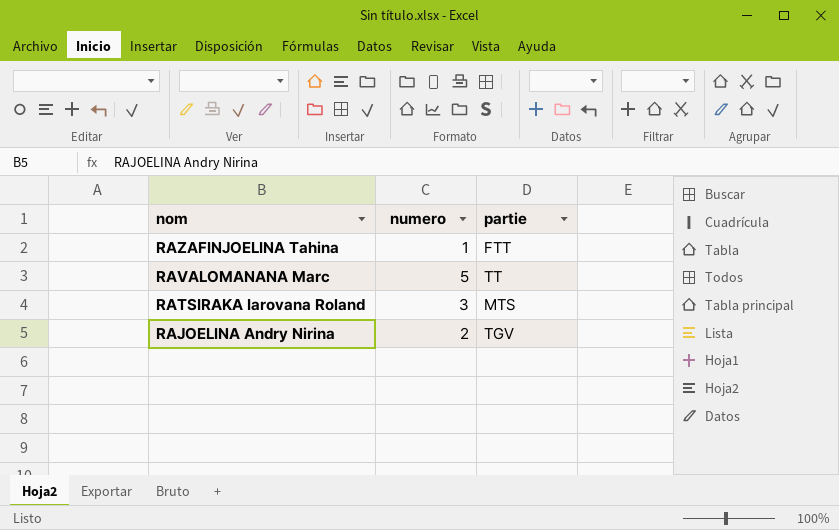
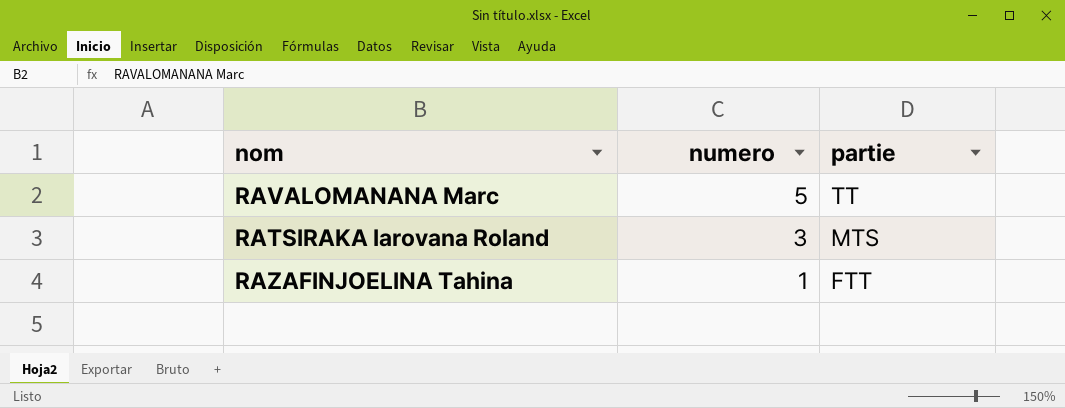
row order: nom descending -> numero descending
row RAJOELINA Andry Nirina: 2 | TGV -> none

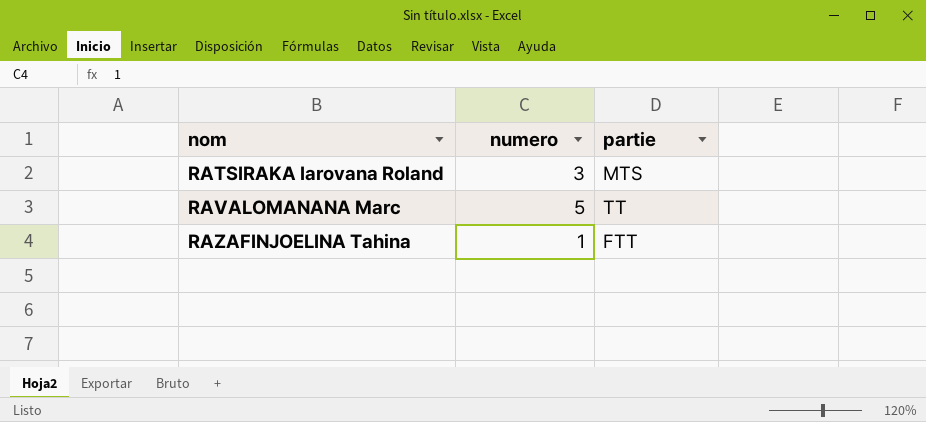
row order: numero descending -> nom ascending

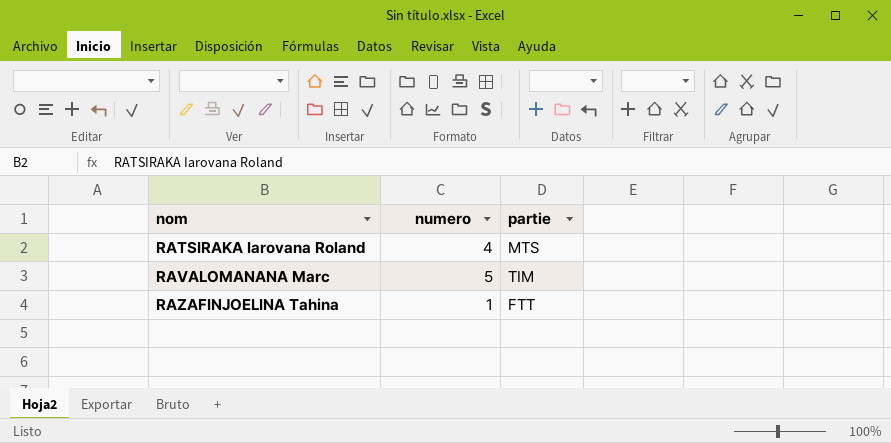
RATSIRAKA Iarovana Roland | numero: 3 -> 4
RAVALOMANANA Marc | partie: TT -> TIM

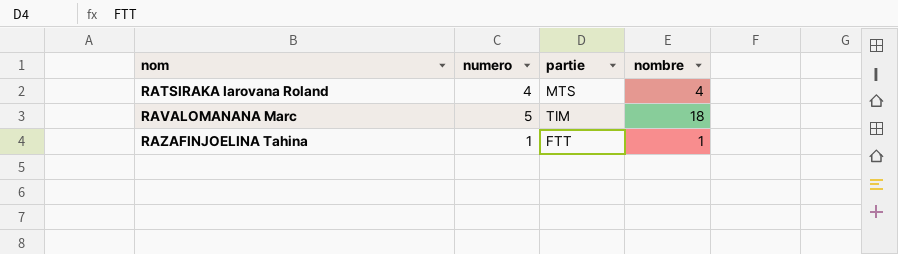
column nombre | position: none -> 4

